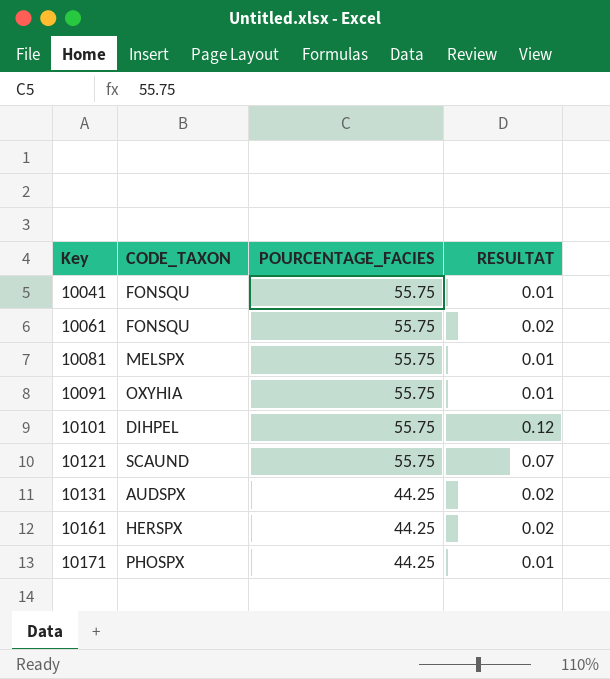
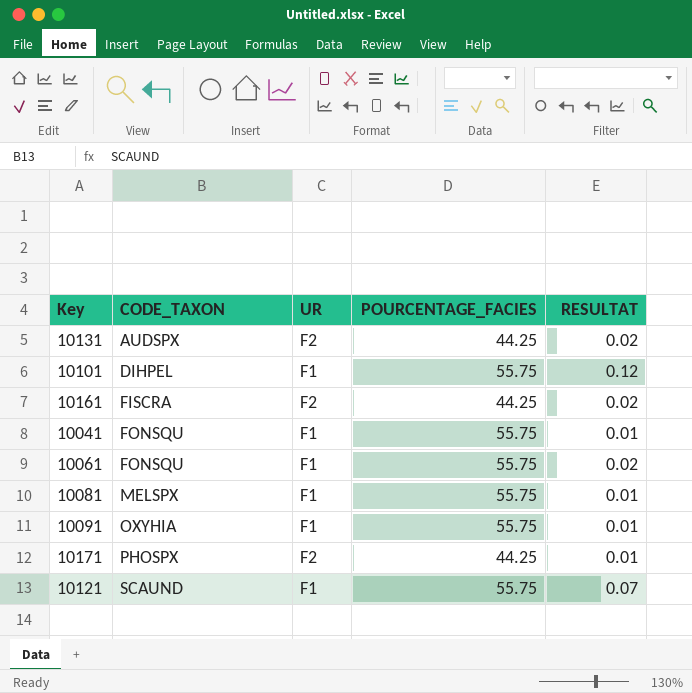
row order: Key ascending -> CODE_TAXON ascending
column UR | position: none -> 3
10161 | CODE_TAXON: HERSPX -> FISCRA

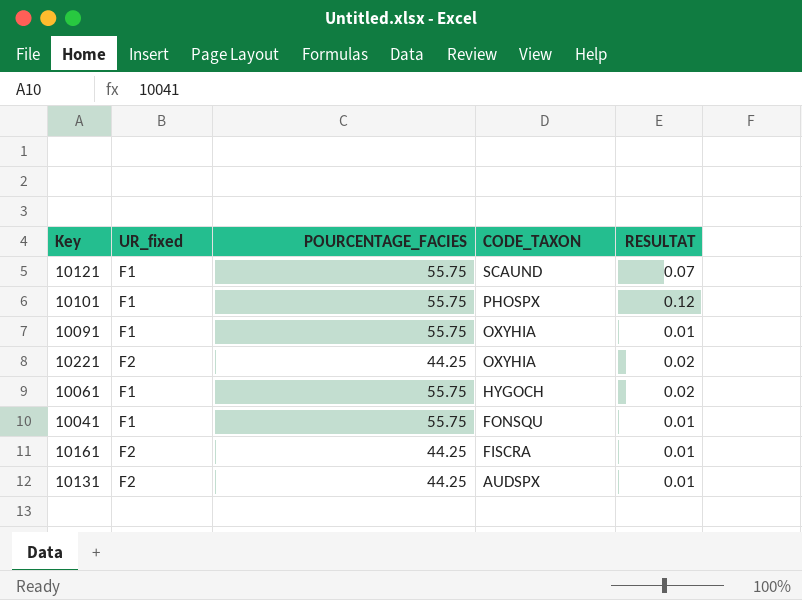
row order: CODE_TAXON ascending -> CODE_TAXON descending
column name: UR -> UR_fixed
column CODE_TAXON | position: 2 -> 4
row 10081: MELSPX | F1 | 55.75 | 0.01 -> none
row 10171: PHOSPX | F2 | 44.25 | 0.01 -> none
10101 | CODE_TAXON: DIHPEL -> PHOSPX
row 10221: none -> F2 | 44.25 | OXYHIA | 0.02
10061 | CODE_TAXON: FONSQU -> HYGOCH
10161 | RESULTAT: 0.02 -> 0.01
10131 | RESULTAT: 0.02 -> 0.01

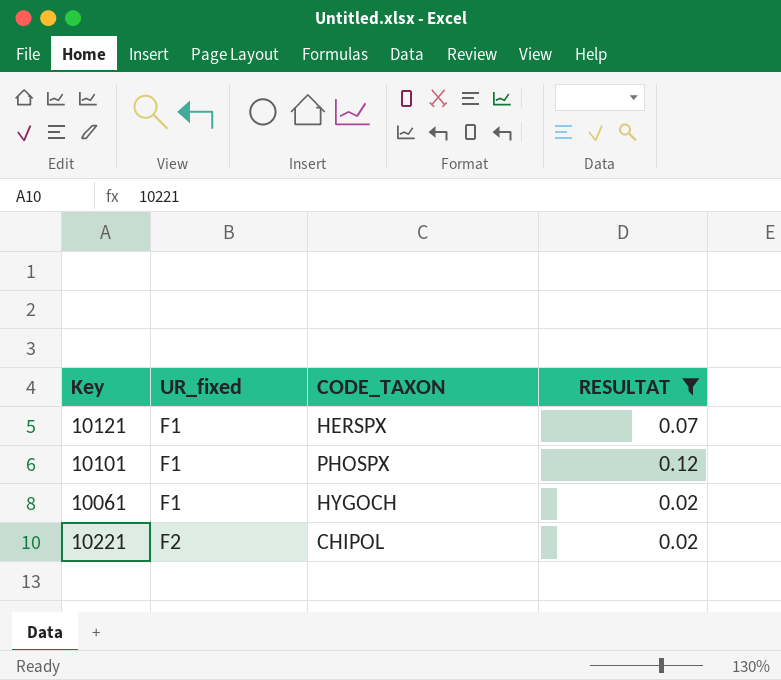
filter: none -> RESULTAT != 0.01
row order: CODE_TAXON descending -> UR_fixed ascending
column POURCENTAGE_FACIES | position: 3 -> none
10121 | CODE_TAXON: SCAUND -> HERSPX
10221 | CODE_TAXON: OXYHIA -> CHIPOL

